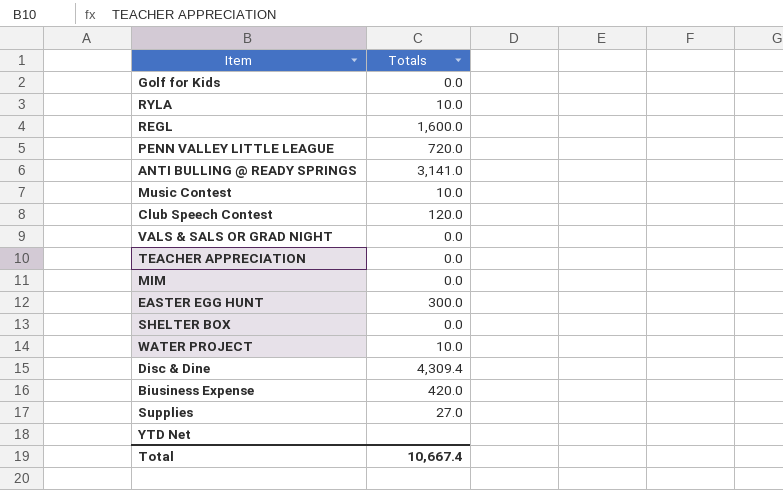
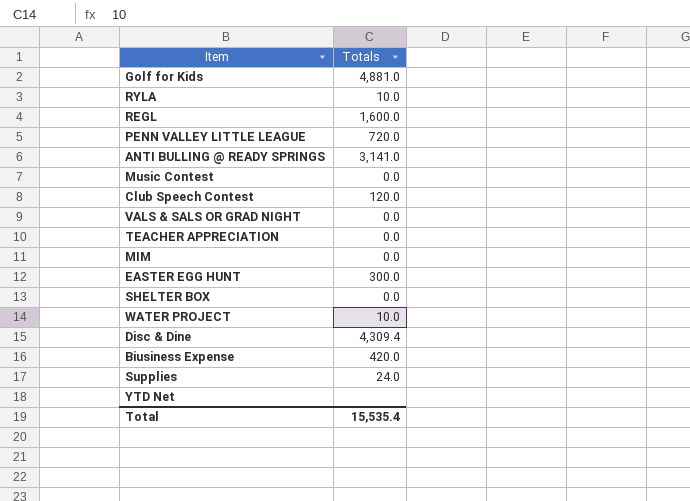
Golf for Kids | Totals: 0.0 -> 4,881.0
Music Contest | Totals: 10.0 -> 0.0
Supplies | Totals: 27.0 -> 24.0
Total | Totals: 10,667.4 -> 15,535.4

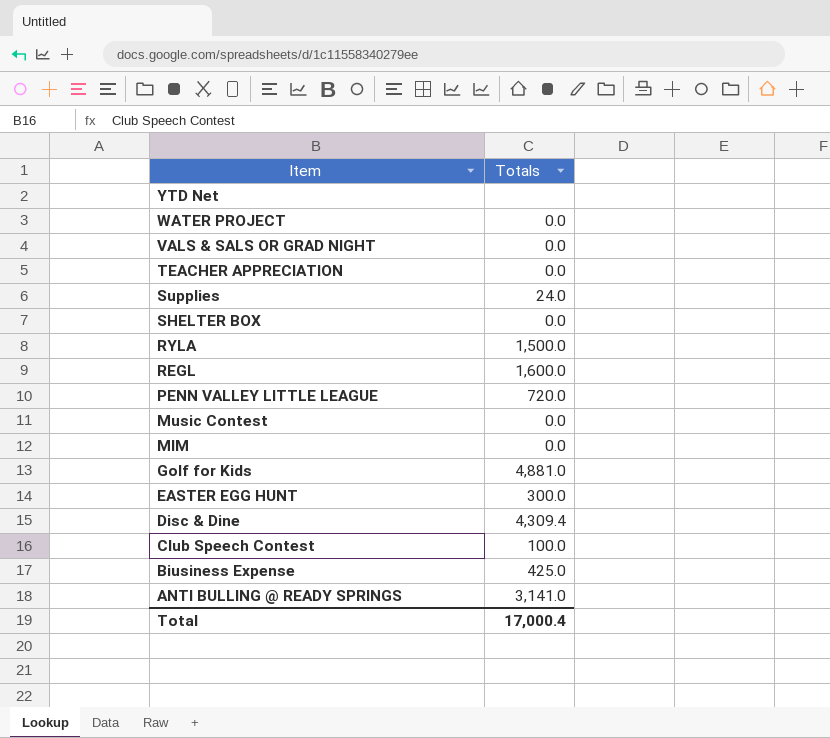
row order: none -> Item descending
WATER PROJECT | Totals: 10.0 -> 0.0
RYLA | Totals: 10.0 -> 1,500.0
Club Speech Contest | Totals: 120.0 -> 100.0
Biusiness Expense | Totals: 420.0 -> 425.0
Total | Totals: 15,535.4 -> 17,000.4

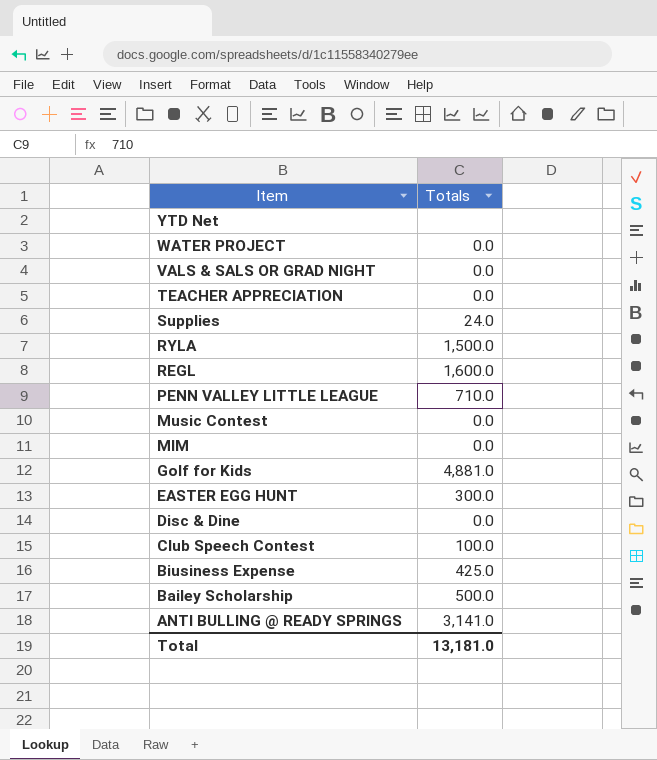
row SHELTER BOX: 0.0 -> none
PENN VALLEY LITTLE LEAGUE | Totals: 720.0 -> 710.0
Disc & Dine | Totals: 4,309.4 -> 0.0
row Bailey Scholarship: none -> 500.0
Total | Totals: 17,000.4 -> 13,181.0

